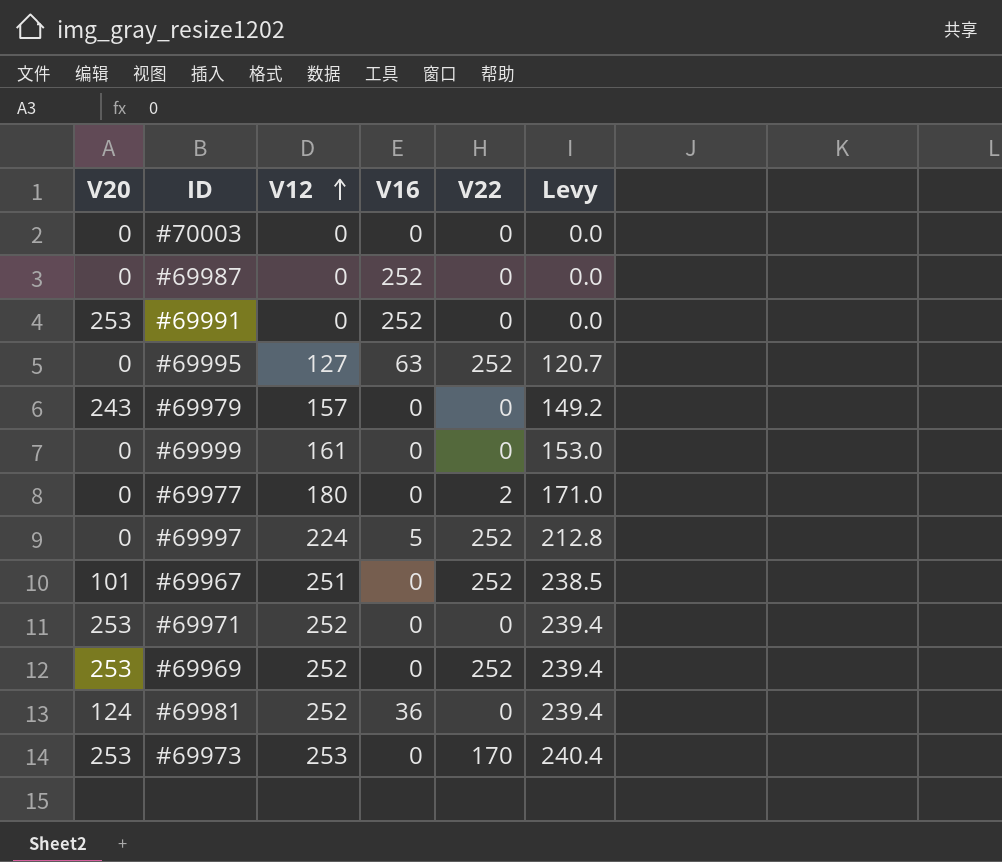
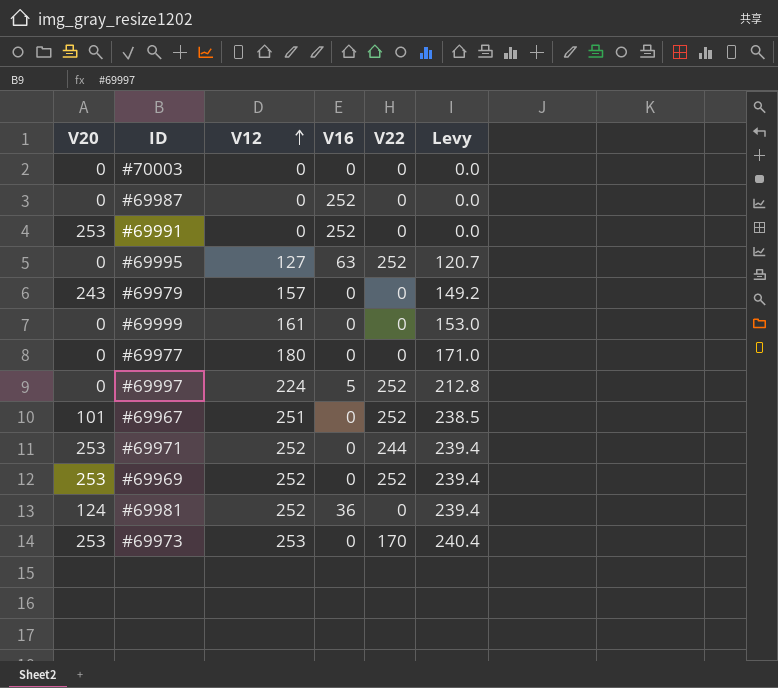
#69977 | V22: 2 -> 0
#69971 | V22: 0 -> 244

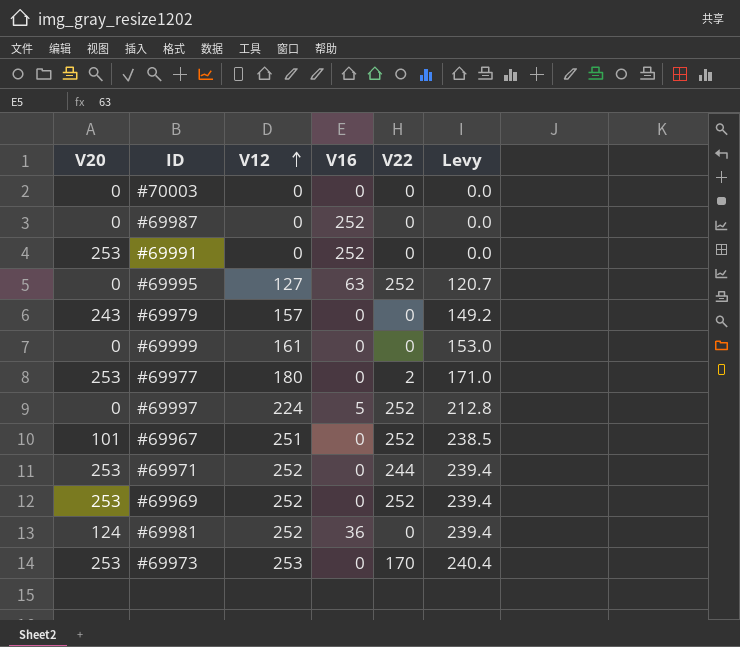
#69977 | V20: 0 -> 253
#69977 | V22: 0 -> 2

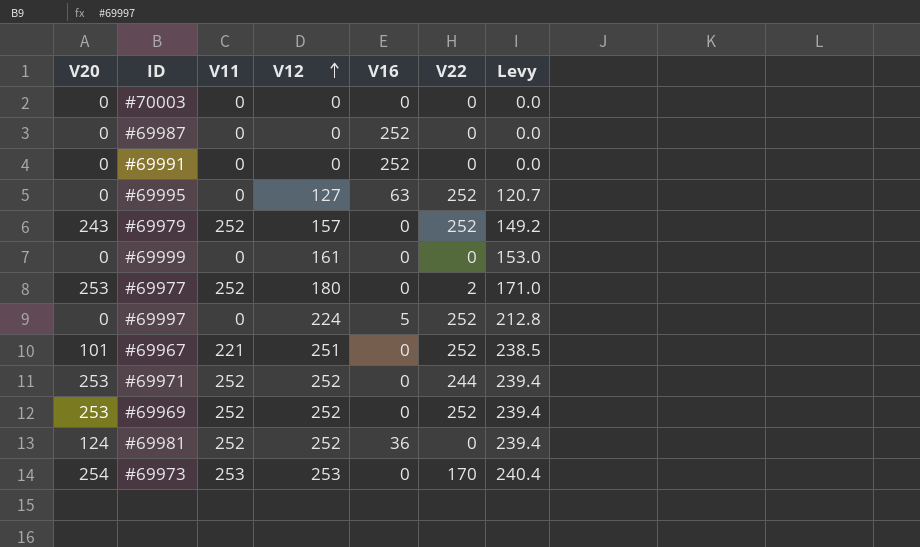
column V11 | position: none -> 3
#69991 | V20: 253 -> 0
#69979 | V22: 0 -> 252
#69973 | V20: 253 -> 254

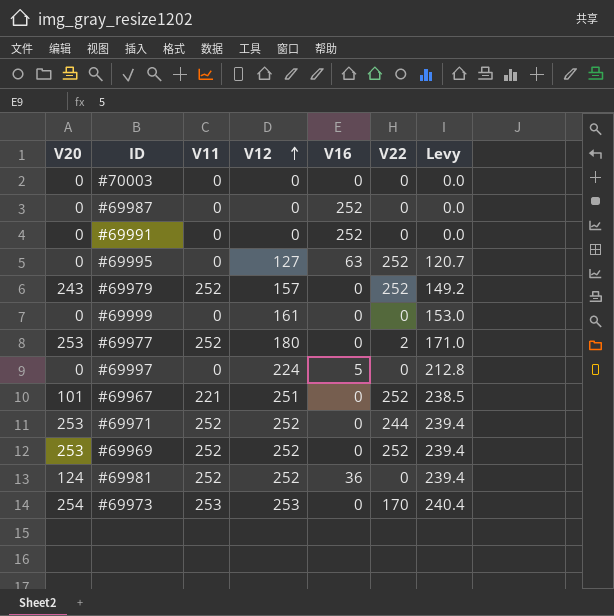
#69997 | V22: 252 -> 0

